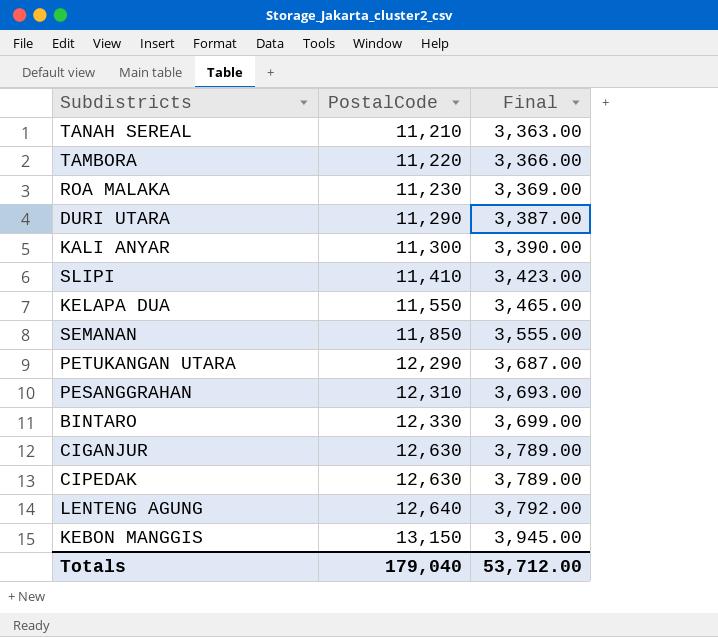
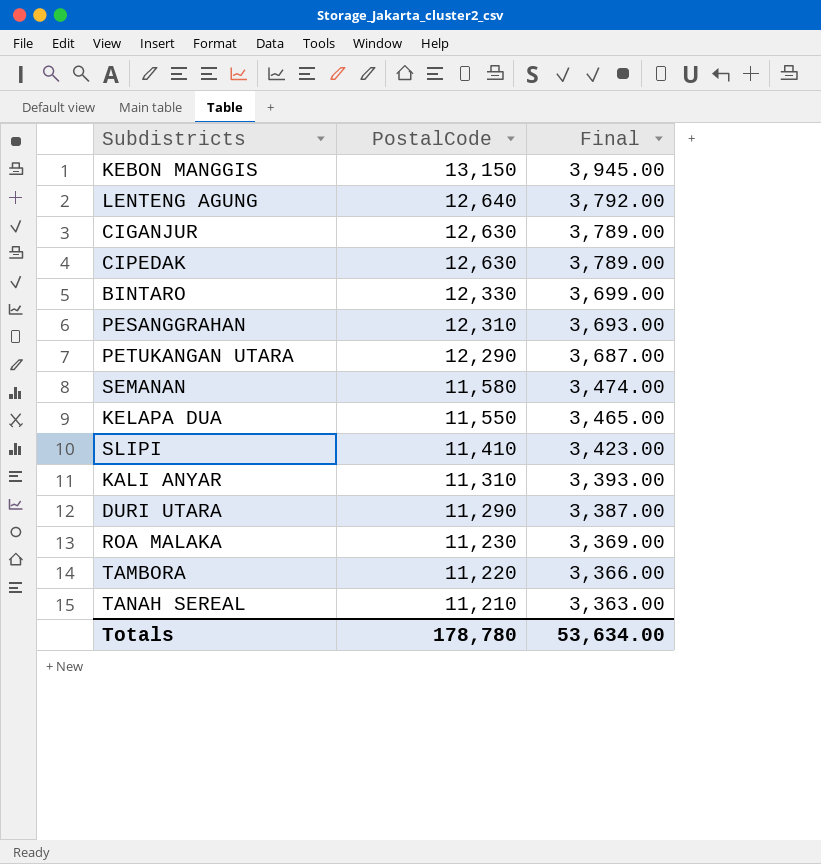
row order: PostalCode ascending -> PostalCode descending
SEMANAN | PostalCode: 11,850 -> 11,580
SEMANAN | Final: 3,555.00 -> 3,474.00
KALI ANYAR | PostalCode: 11,300 -> 11,310
KALI ANYAR | Final: 3,390.00 -> 3,393.00
Totals | PostalCode: 179,040 -> 178,780
Totals | Final: 53,712.00 -> 53,634.00

